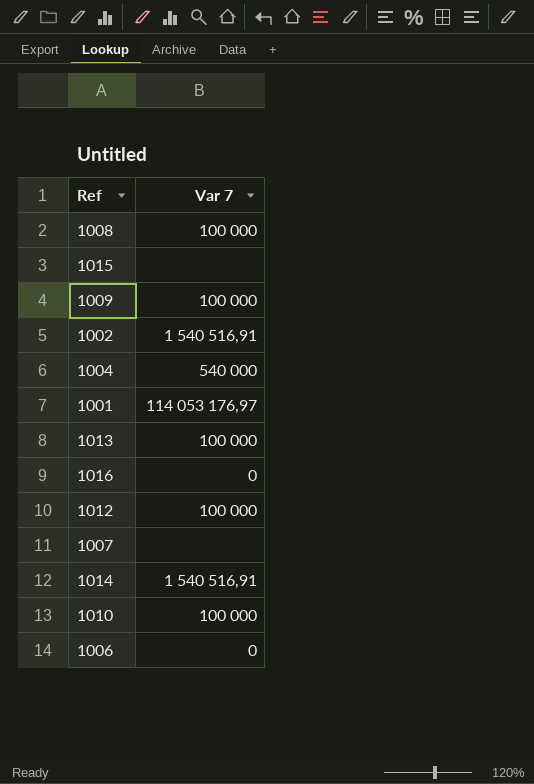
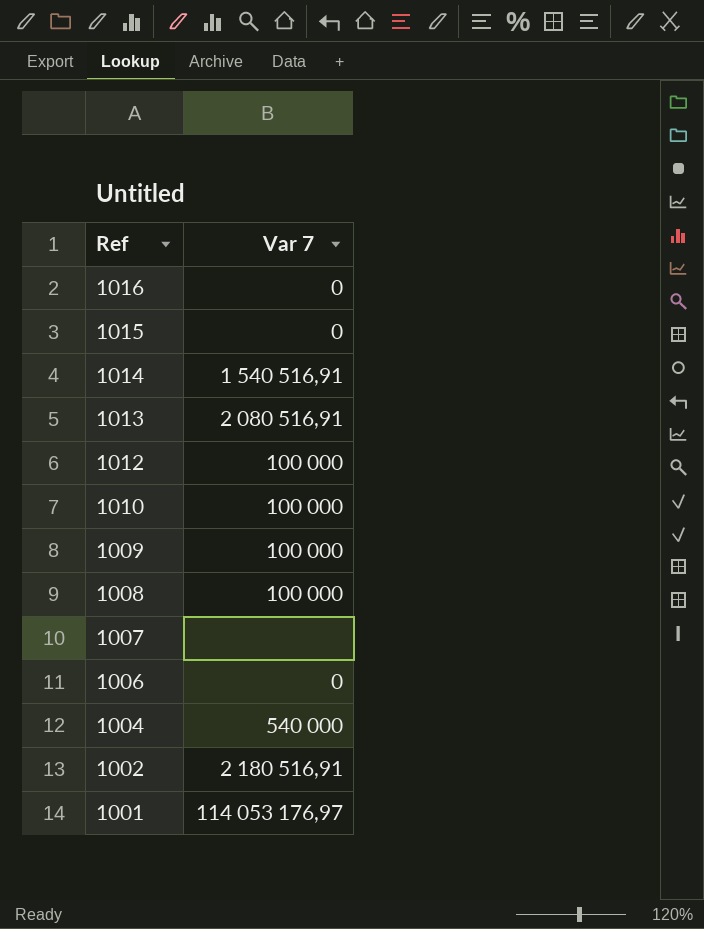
row order: none -> Ref descending
1015 | Var 7: none -> 0
1013 | Var 7: 100 000 -> 2 080 516,91
1002 | Var 7: 1 540 516,91 -> 2 180 516,91

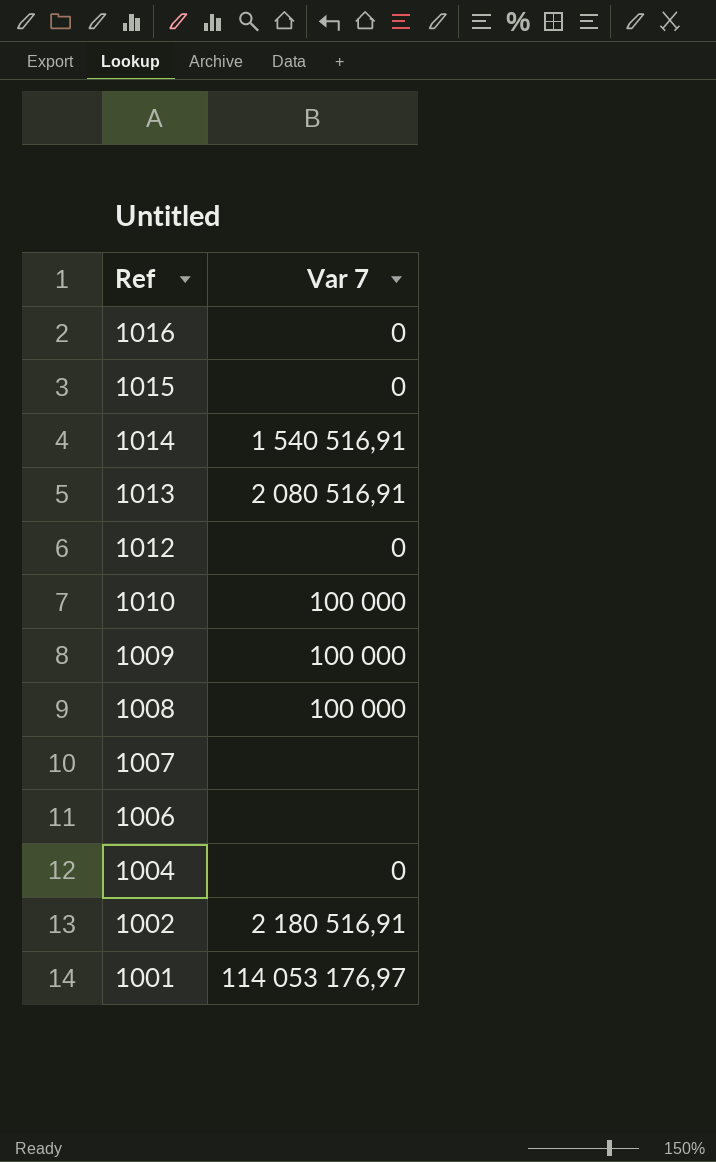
1012 | Var 7: 100 000 -> 0
1006 | Var 7: 0 -> none
1004 | Var 7: 540 000 -> 0

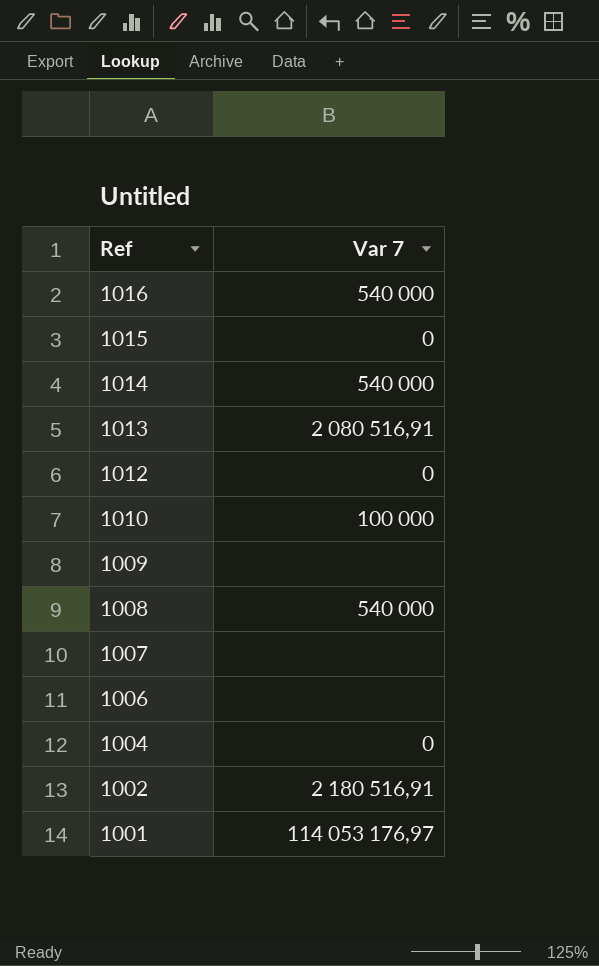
1016 | Var 7: 0 -> 540 000
1014 | Var 7: 1 540 516,91 -> 540 000
1009 | Var 7: 100 000 -> none
1008 | Var 7: 100 000 -> 540 000

